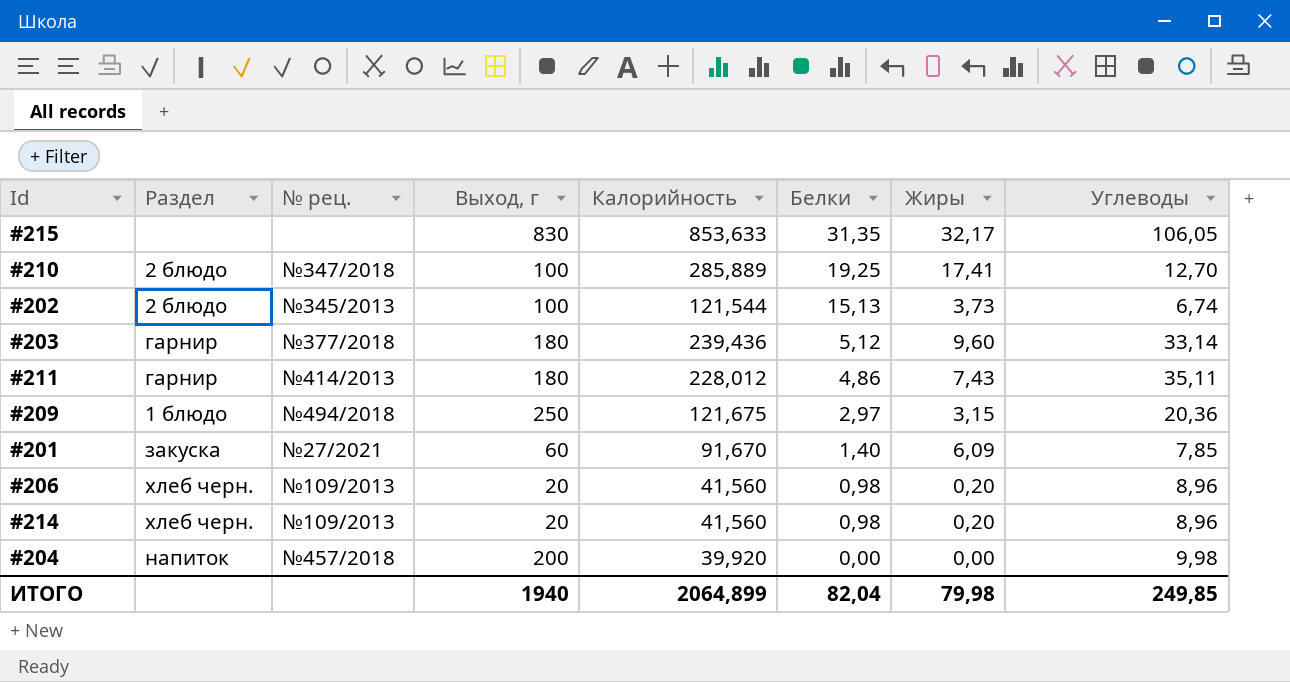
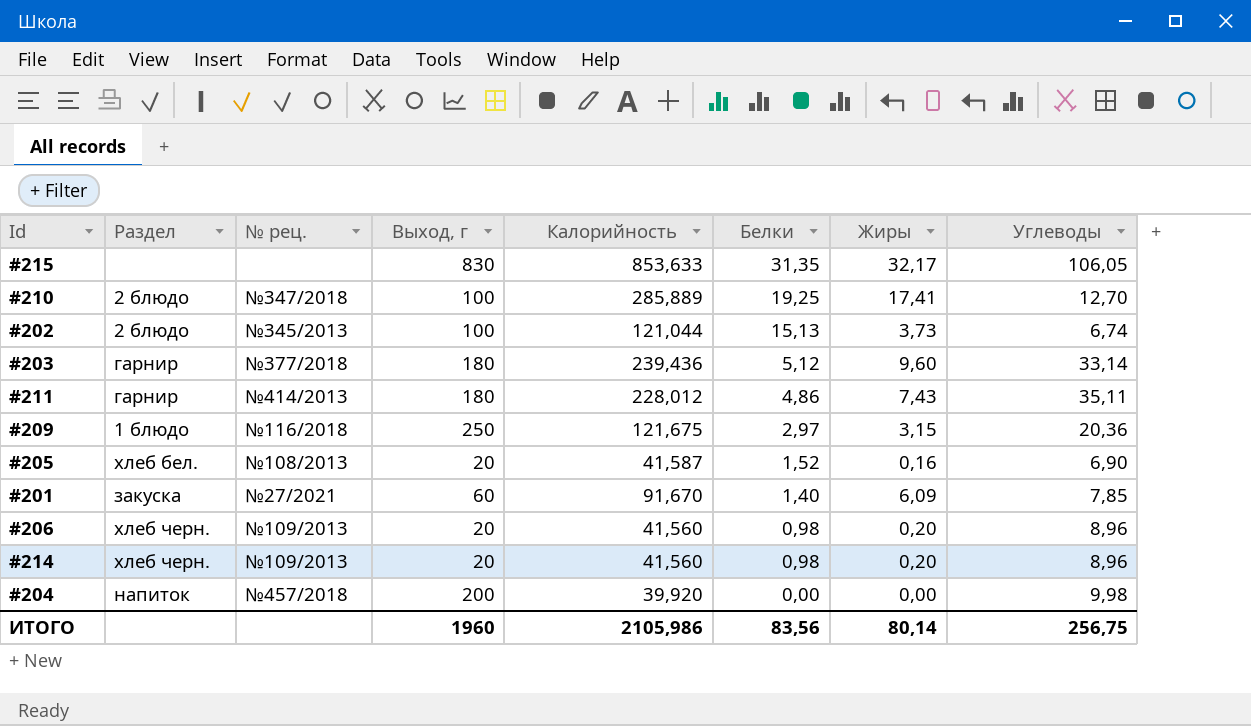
#202 | Калорийность: 121,544 -> 121,044
#209 | № рец.: №494/2018 -> №116/2018
row #205: none -> хлеб бел. | №108/2013 | 20 | 41,587 | 1,52 | 0,16 | 6,90
ИТОГО | Выход, г: 1940 -> 1960
ИТОГО | Калорийность: 2064,899 -> 2105,986
ИТОГО | Белки: 82,04 -> 83,56
ИТОГО | Жиры: 79,98 -> 80,14
ИТОГО | Углеводы: 249,85 -> 256,75

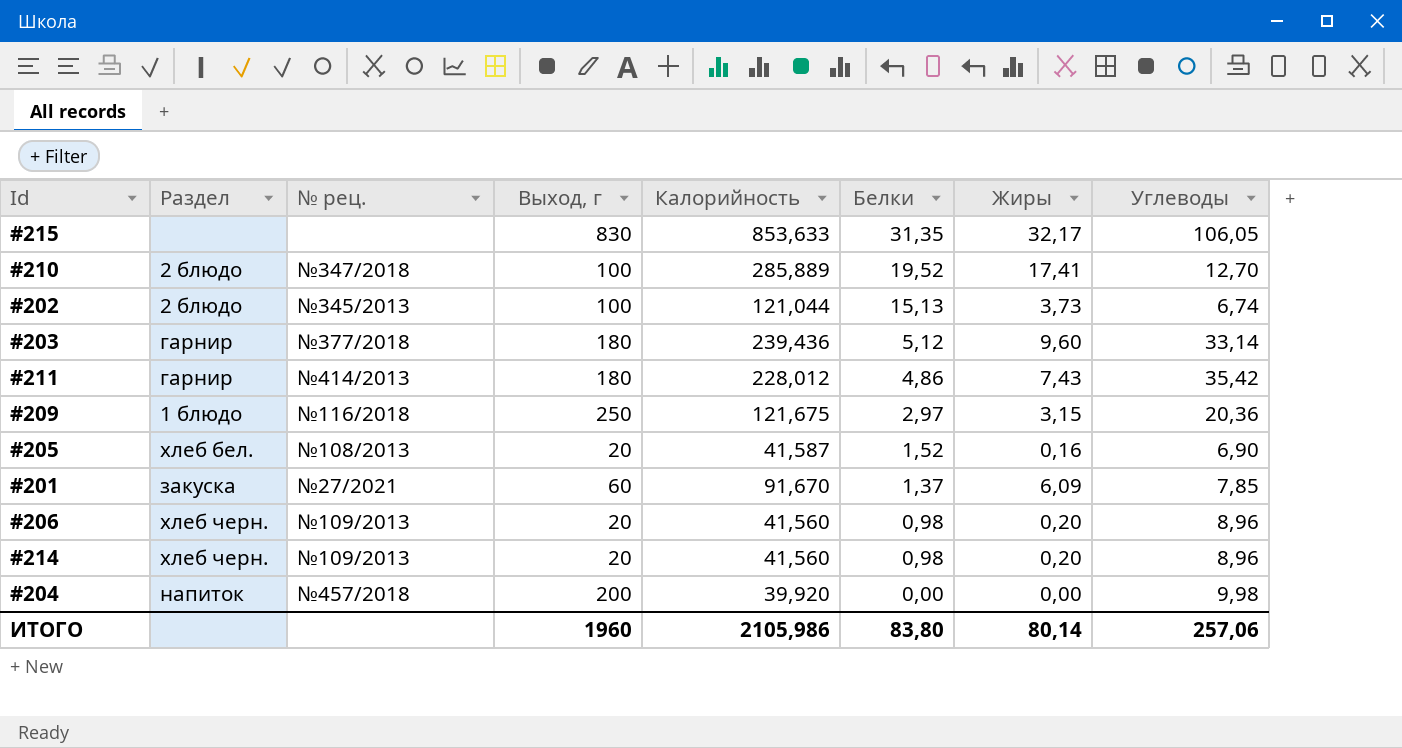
#210 | Белки: 19,25 -> 19,52
#211 | Углеводы: 35,11 -> 35,42
#201 | Белки: 1,40 -> 1,37
ИТОГО | Белки: 83,56 -> 83,80
ИТОГО | Углеводы: 256,75 -> 257,06

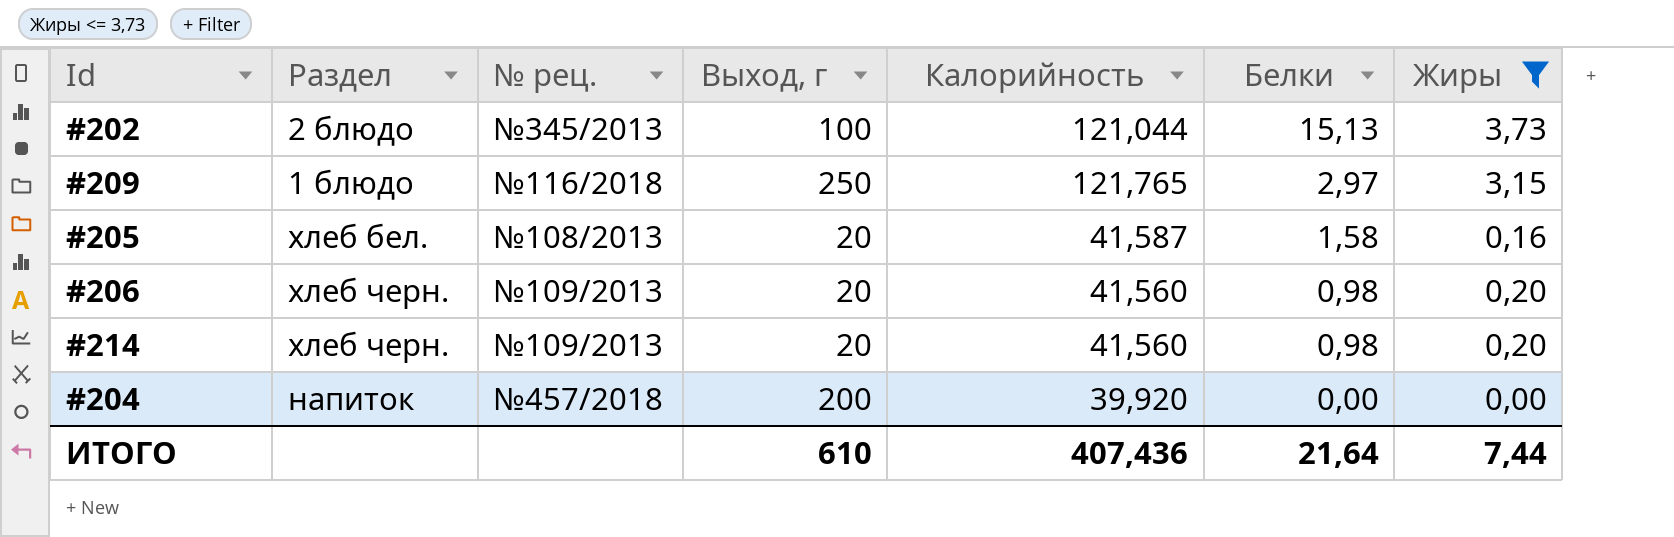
filter: none -> Жиры <= 3,73
column Углеводы | position: 8 -> none
#209 | Калорийность: 121,675 -> 121,765
#205 | Белки: 1,52 -> 1,58
ИТОГО | Выход, г: 1960 -> 610
ИТОГО | Калорийность: 2105,986 -> 407,436
ИТОГО | Белки: 83,80 -> 21,64
ИТОГО | Жиры: 80,14 -> 7,44

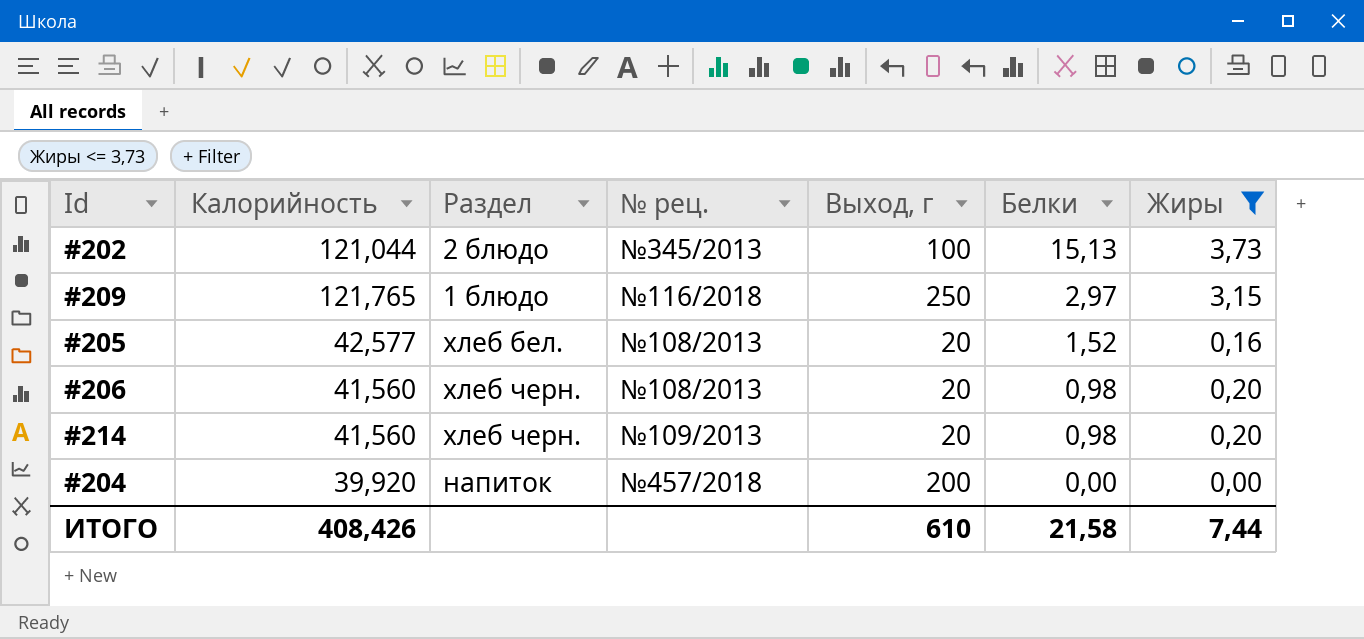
column Калорийность | position: 5 -> 2
#205 | Калорийность: 41,587 -> 42,577
#205 | Белки: 1,58 -> 1,52
#206 | № рец.: №109/2013 -> №108/2013
ИТОГО | Калорийность: 407,436 -> 408,426
ИТОГО | Белки: 21,64 -> 21,58

